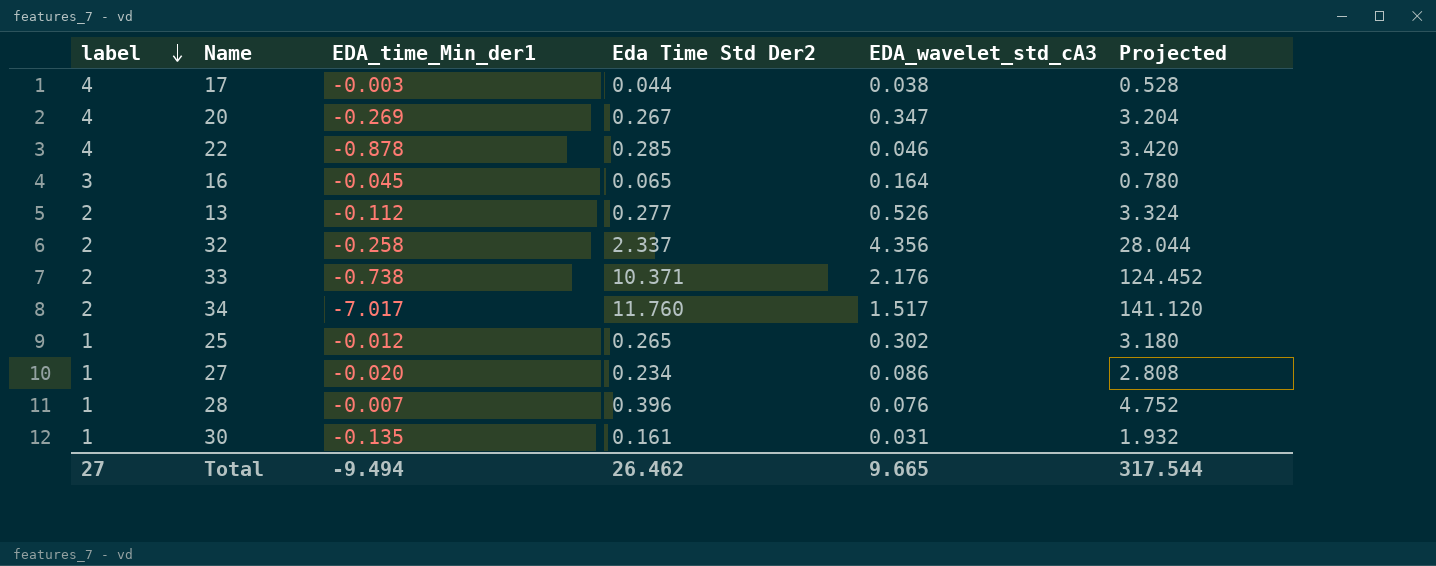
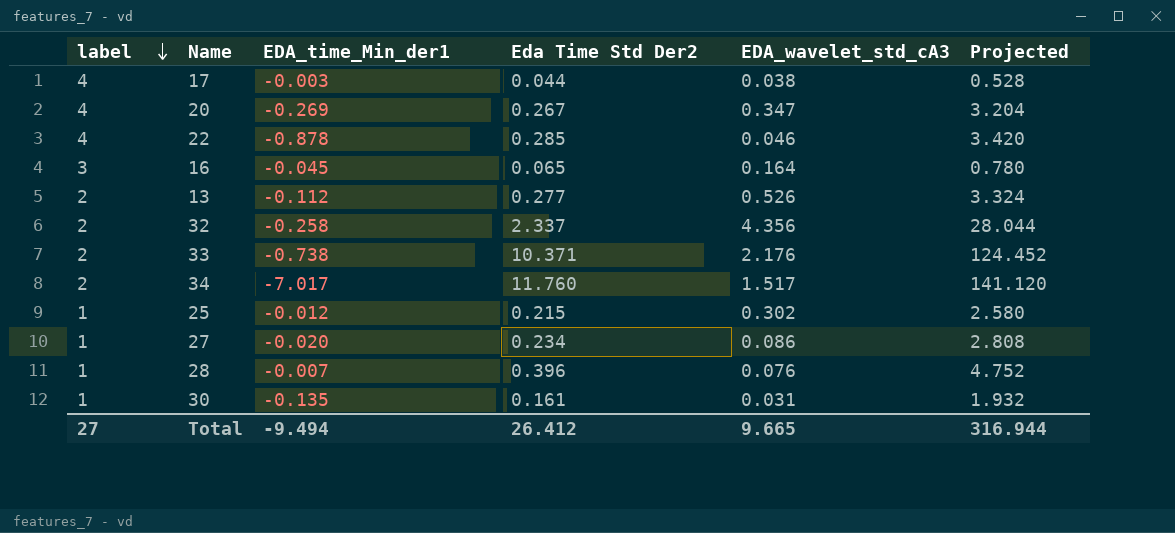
25 | Eda Time Std Der2: 0.265 -> 0.215
25 | Projected: 3.180 -> 2.580
Total | Eda Time Std Der2: 26.462 -> 26.412
Total | Projected: 317.544 -> 316.944

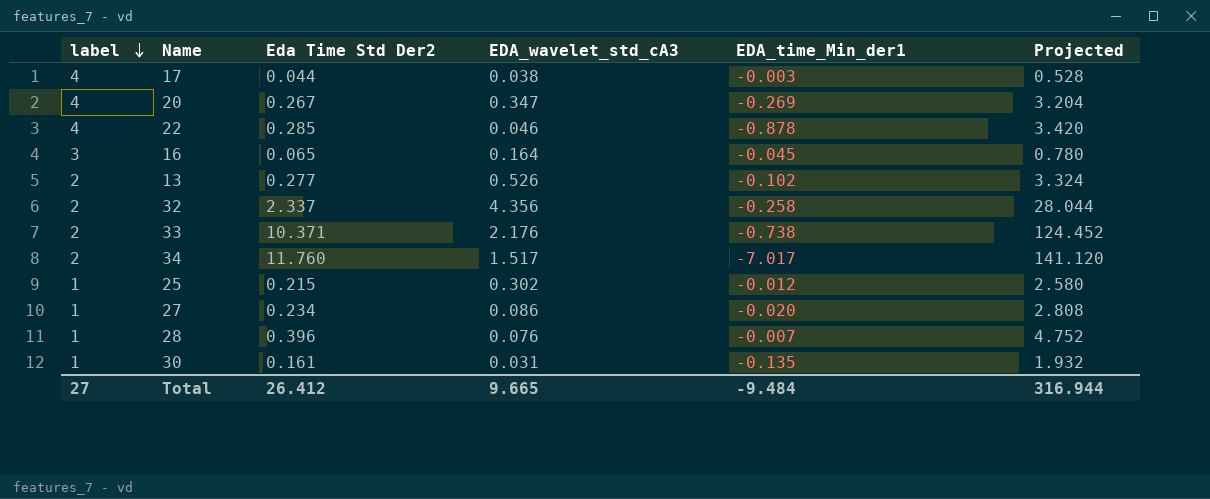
column EDA_time_Min_der1 | position: 3 -> 5
13 | EDA_time_Min_der1: -0.112 -> -0.102
Total | EDA_time_Min_der1: -9.494 -> -9.484

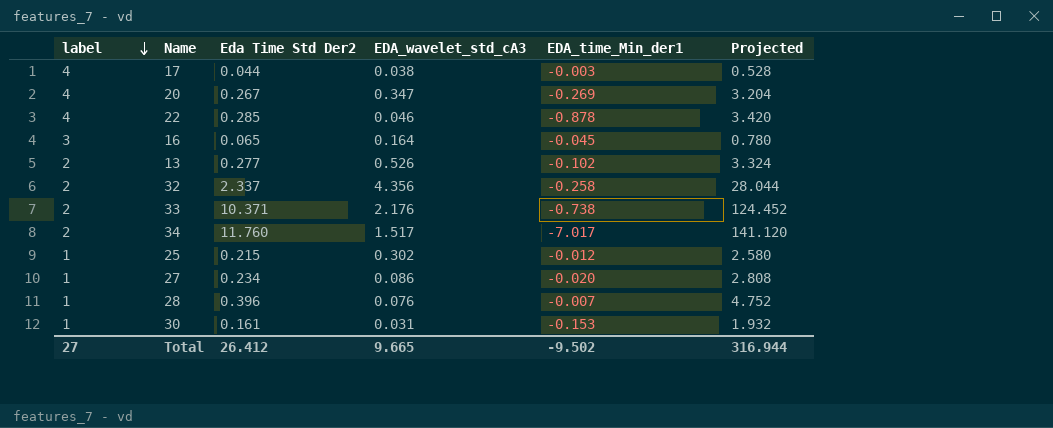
30 | EDA_time_Min_der1: -0.135 -> -0.153
Total | EDA_time_Min_der1: -9.484 -> -9.502

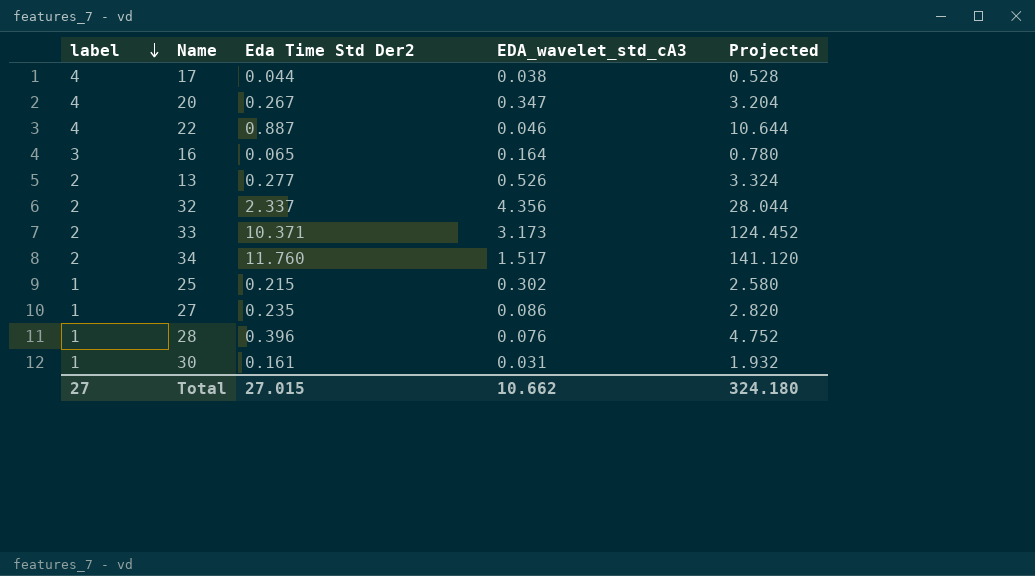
column EDA_time_Min_der1 | position: 5 -> none
22 | Eda Time Std Der2: 0.285 -> 0.887
22 | Projected: 3.420 -> 10.644
33 | EDA_wavelet_std_cA3: 2.176 -> 3.173
27 | Eda Time Std Der2: 0.234 -> 0.235
27 | Projected: 2.808 -> 2.820
Total | Eda Time Std Der2: 26.412 -> 27.015
Total | EDA_wavelet_std_cA3: 9.665 -> 10.662
Total | Projected: 316.944 -> 324.180

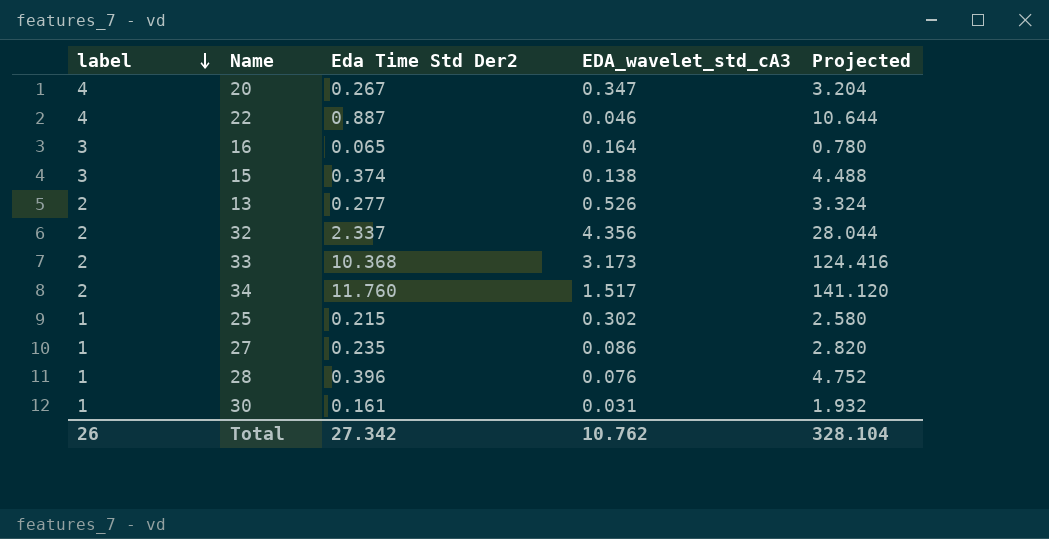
row 17: 4 | 0.044 | 0.038 | 0.528 -> none
row 15: none -> 3 | 0.374 | 0.138 | 4.488
33 | Eda Time Std Der2: 10.371 -> 10.368
33 | Projected: 124.452 -> 124.416
Total | label: 27 -> 26
Total | Eda Time Std Der2: 27.015 -> 27.342
Total | EDA_wavelet_std_cA3: 10.662 -> 10.762
Total | Projected: 324.180 -> 328.104

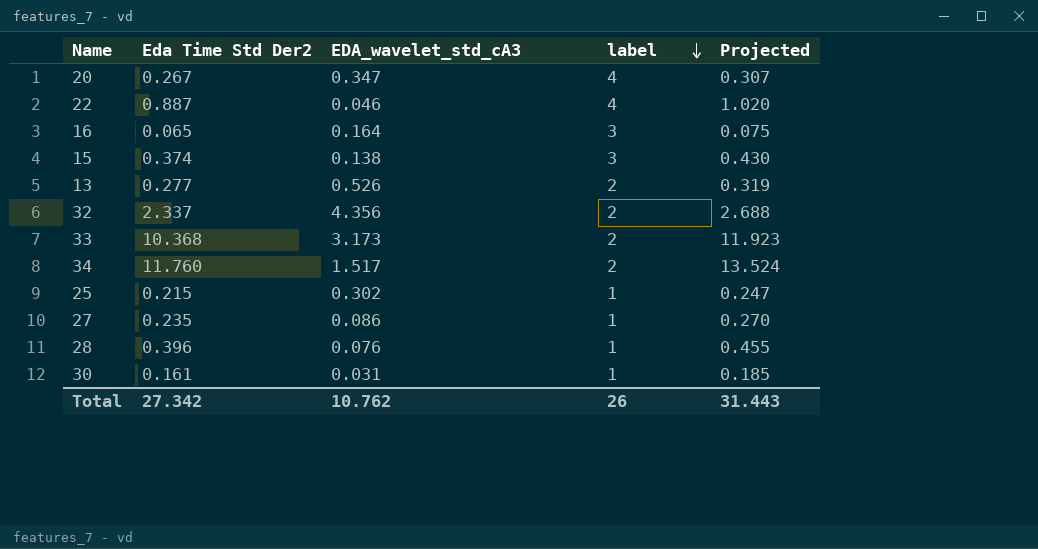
column label | position: 1 -> 4
column Projected | formula: [Eda Time Std Der2] * 12 -> [Eda Time Std Der2] * 1.15
Total | Projected: 328.104 -> 31.443

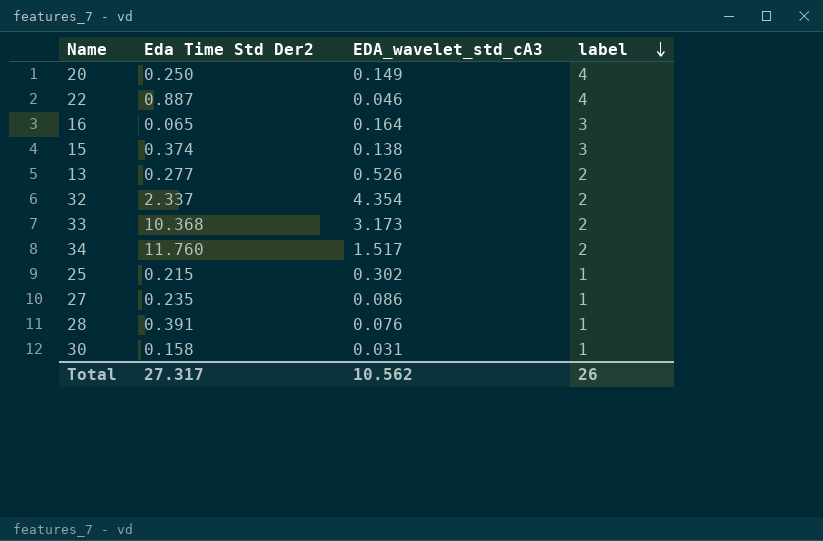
column Projected | formula: [Eda Time Std Der2] * 1.15 -> none
20 | Eda Time Std Der2: 0.267 -> 0.250
20 | EDA_wavelet_std_cA3: 0.347 -> 0.149
32 | EDA_wavelet_std_cA3: 4.356 -> 4.354
28 | Eda Time Std Der2: 0.396 -> 0.391
30 | Eda Time Std Der2: 0.161 -> 0.158
Total | Eda Time Std Der2: 27.342 -> 27.317
Total | EDA_wavelet_std_cA3: 10.762 -> 10.562

